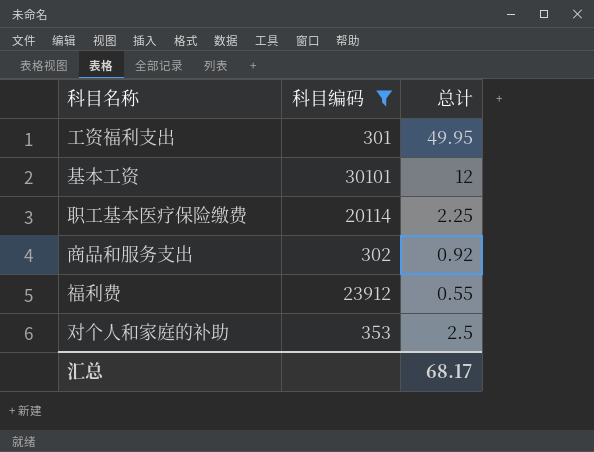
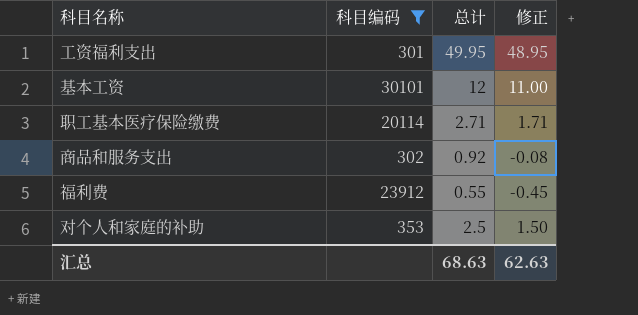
column 修正 | formula: none -> [总计] - 1
职工基本医疗保险缴费 | 总计: 2.25 -> 2.71
汇总 | 总计: 68.17 -> 68.63

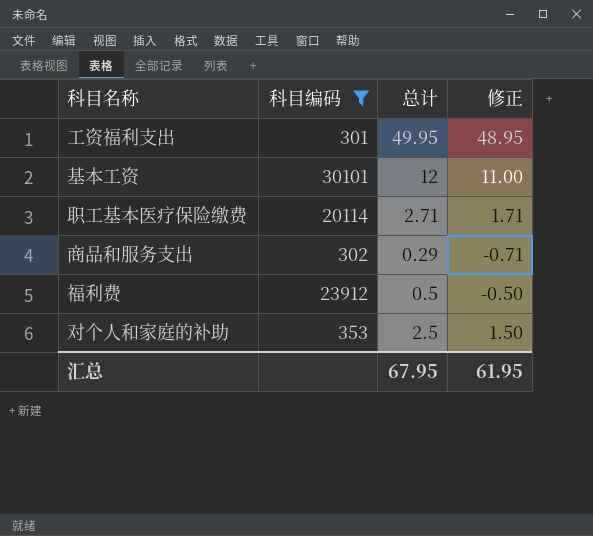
商品和服务支出 | 总计: 0.92 -> 0.29
商品和服务支出 | 修正: -0.08 -> -0.71
福利费 | 总计: 0.55 -> 0.5
福利费 | 修正: -0.45 -> -0.50
汇总 | 总计: 68.63 -> 67.95
汇总 | 修正: 62.63 -> 61.95

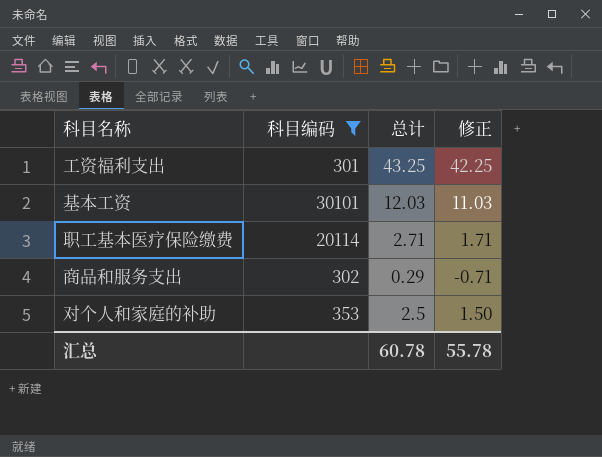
row 福利费: 23912 | 0.5 | -0.50 -> none
工资福利支出 | 总计: 49.95 -> 43.25
工资福利支出 | 修正: 48.95 -> 42.25
基本工资 | 总计: 12 -> 12.03
基本工资 | 修正: 11.00 -> 11.03
汇总 | 总计: 67.95 -> 60.78
汇总 | 修正: 61.95 -> 55.78

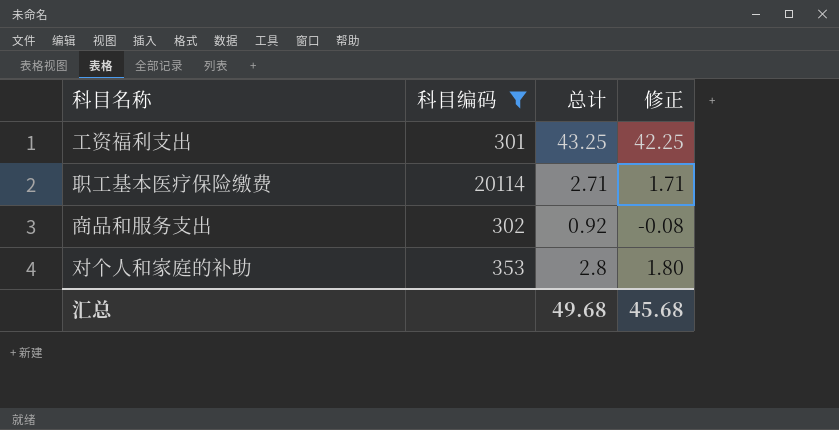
row 基本工资: 30101 | 12.03 | 11.03 -> none
商品和服务支出 | 总计: 0.29 -> 0.92
商品和服务支出 | 修正: -0.71 -> -0.08
对个人和家庭的补助 | 总计: 2.5 -> 2.8
对个人和家庭的补助 | 修正: 1.50 -> 1.80
汇总 | 总计: 60.78 -> 49.68
汇总 | 修正: 55.78 -> 45.68

